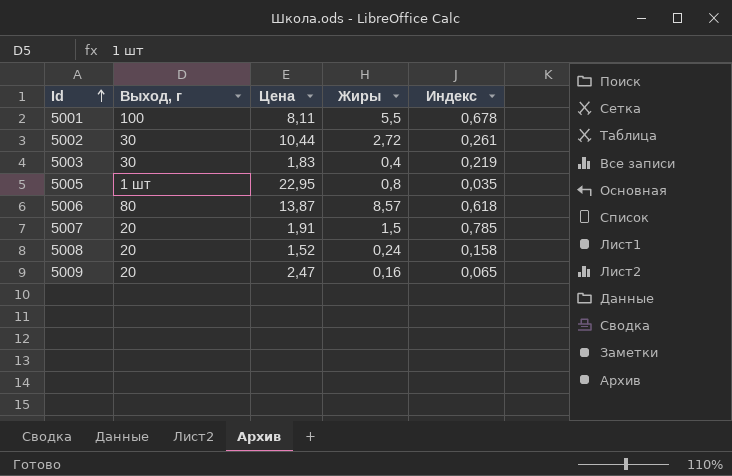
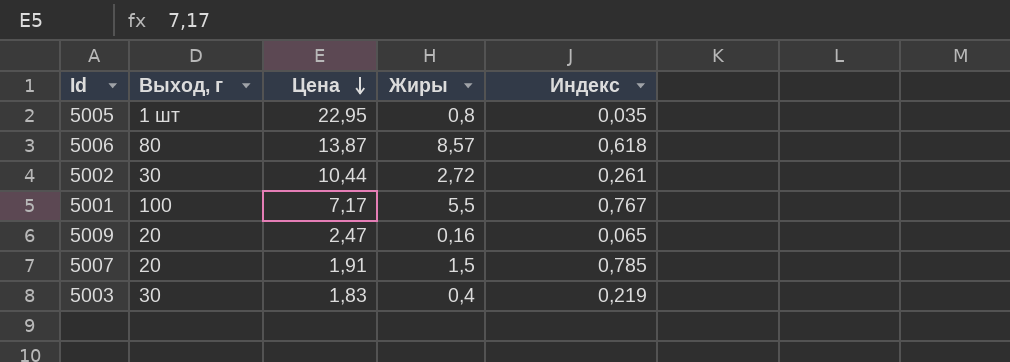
row order: Id ascending -> Цена descending
row 5008: 20 | 1,52 | 0,24 | 0,158 -> none
5001 | Цена: 8,11 -> 7,17
5001 | Индекс: 0,678 -> 0,767

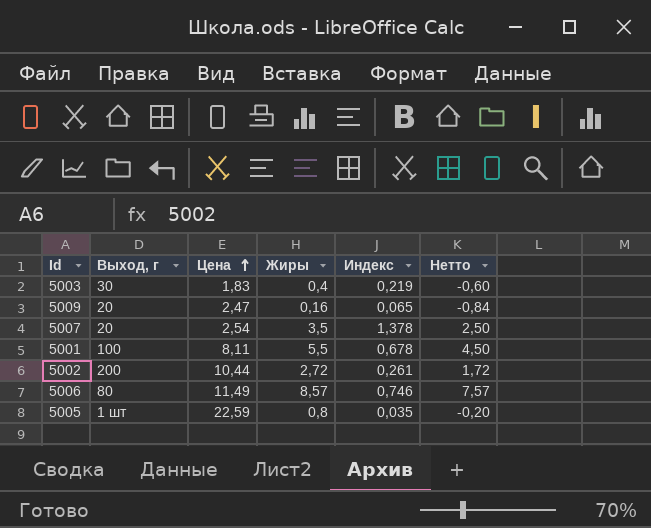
row order: Цена descending -> Цена ascending
column Нетто | formula: none -> [Жиры] - 1
5007 | Цена: 1,91 -> 2,54
5007 | Жиры: 1,5 -> 3,5
5007 | Индекс: 0,785 -> 1,378
5001 | Цена: 7,17 -> 8,11
5001 | Индекс: 0,767 -> 0,678
5002 | Выход, г: 30 -> 200
5006 | Цена: 13,87 -> 11,49
5006 | Индекс: 0,618 -> 0,746
5005 | Цена: 22,95 -> 22,59

